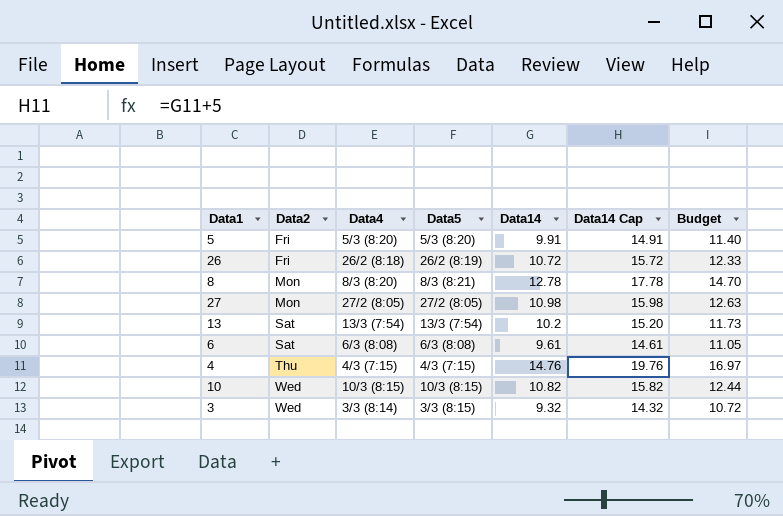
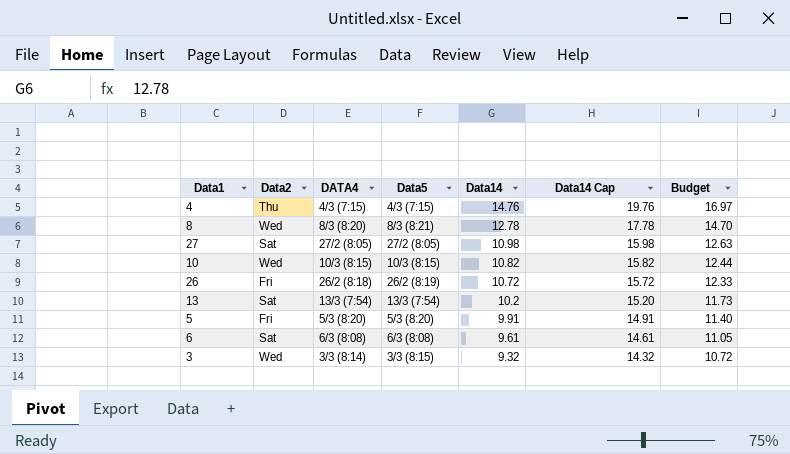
row order: Data2 ascending -> Data14 descending
column name: Data4 -> DATA4
8 | Data2: Mon -> Wed
27 | Data2: Mon -> Sat

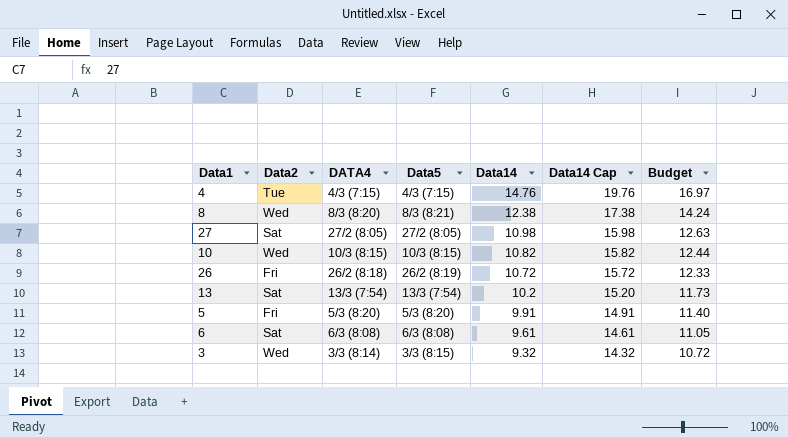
4 | Data2: Thu -> Tue
8 | Data14: 12.78 -> 12.38
8 | Data14 Cap: 17.78 -> 17.38
8 | Budget: 14.70 -> 14.24

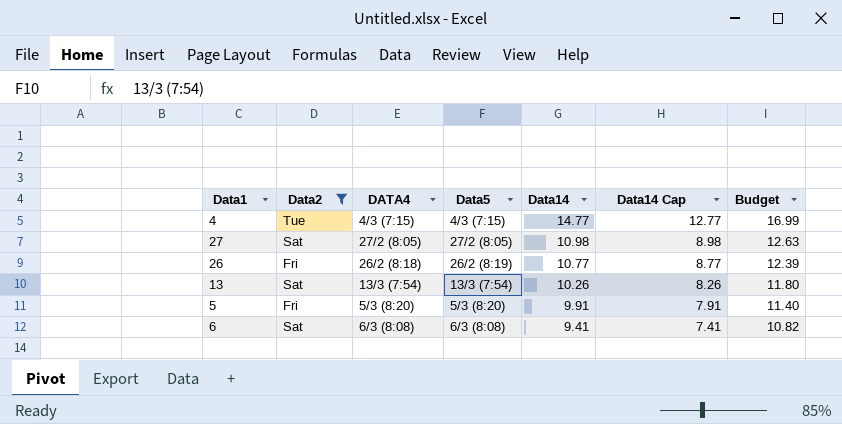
filter: none -> Data2 != Wed
column Data14 Cap | formula: [Data14] + 5 -> [Data14] - 2
4 | Data14: 14.76 -> 14.77
4 | Budget: 16.97 -> 16.99
26 | Data14: 10.72 -> 10.77
26 | Budget: 12.33 -> 12.39
13 | Data14: 10.2 -> 10.26
13 | Budget: 11.73 -> 11.80
6 | Data14: 9.61 -> 9.41
6 | Budget: 11.05 -> 10.82

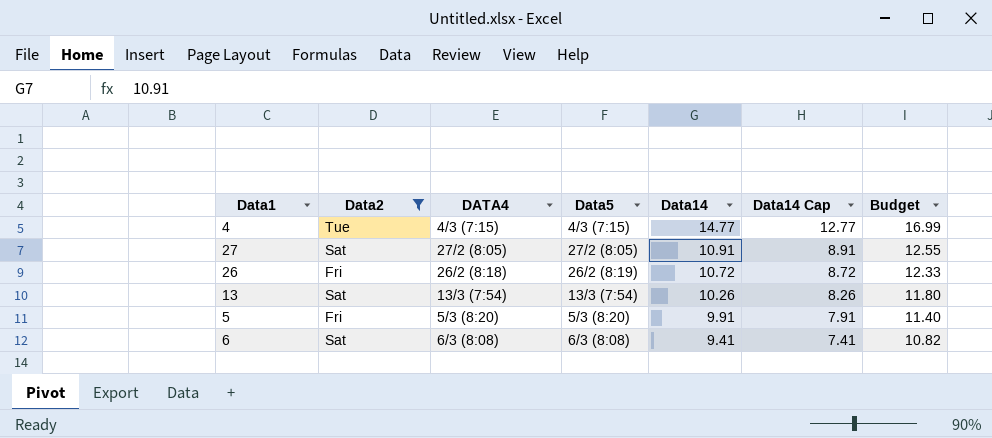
27 | Data14: 10.98 -> 10.91
27 | Data14 Cap: 8.98 -> 8.91
27 | Budget: 12.63 -> 12.55
26 | Data14: 10.77 -> 10.72
26 | Data14 Cap: 8.77 -> 8.72
26 | Budget: 12.39 -> 12.33

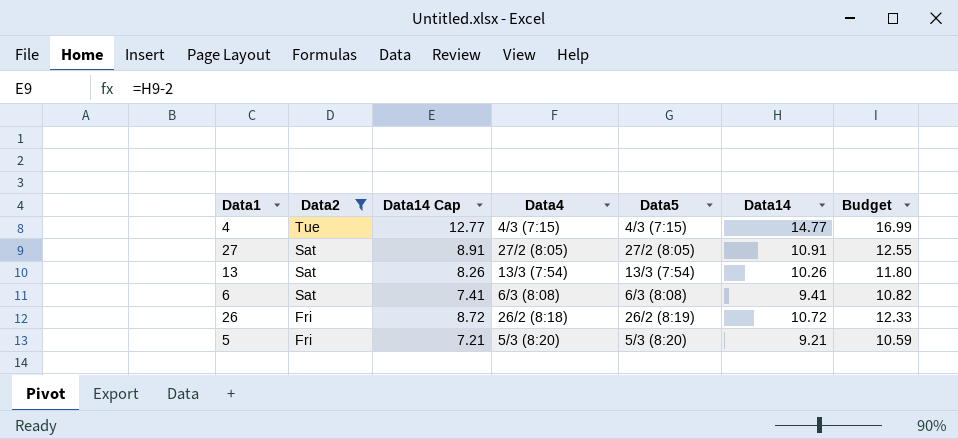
row order: Data14 descending -> Data2 descending
column Data14 Cap | position: 6 -> 3
column name: DATA4 -> Data4
5 | Data14 Cap: 7.91 -> 7.21
5 | Data14: 9.91 -> 9.21
5 | Budget: 11.40 -> 10.59

